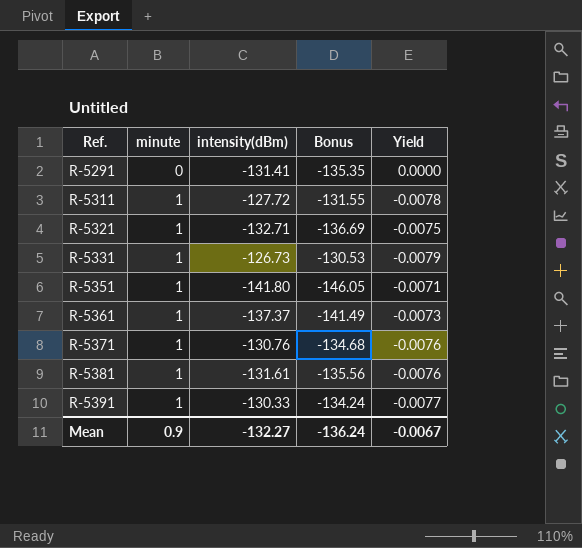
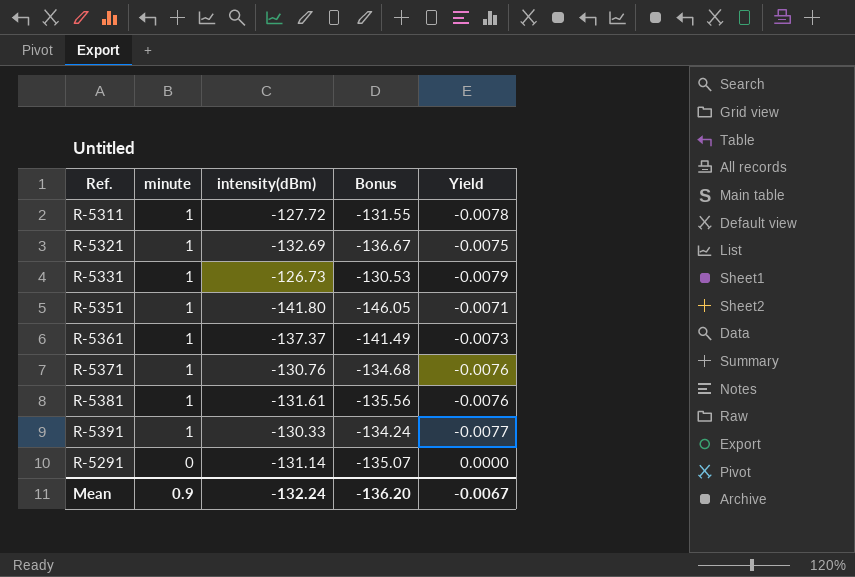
row order: Ref. ascending -> minute descending
R-5321 | intensity(dBm): -132.71 -> -132.69
R-5321 | Bonus: -136.69 -> -136.67
R-5291 | intensity(dBm): -131.41 -> -131.14
R-5291 | Bonus: -135.35 -> -135.07
Mean | intensity(dBm): -132.27 -> -132.24
Mean | Bonus: -136.24 -> -136.20

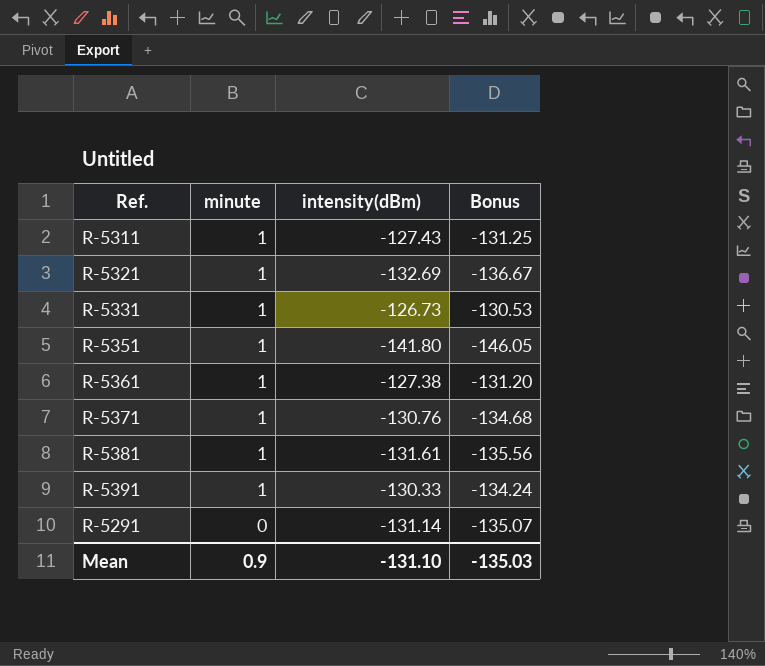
column Yield | formula: [minute] / [intensity(dBm)] -> none
R-5311 | intensity(dBm): -127.72 -> -127.43
R-5311 | Bonus: -131.55 -> -131.25
R-5361 | intensity(dBm): -137.37 -> -127.38
R-5361 | Bonus: -141.49 -> -131.20
Mean | intensity(dBm): -132.24 -> -131.10
Mean | Bonus: -136.20 -> -135.03

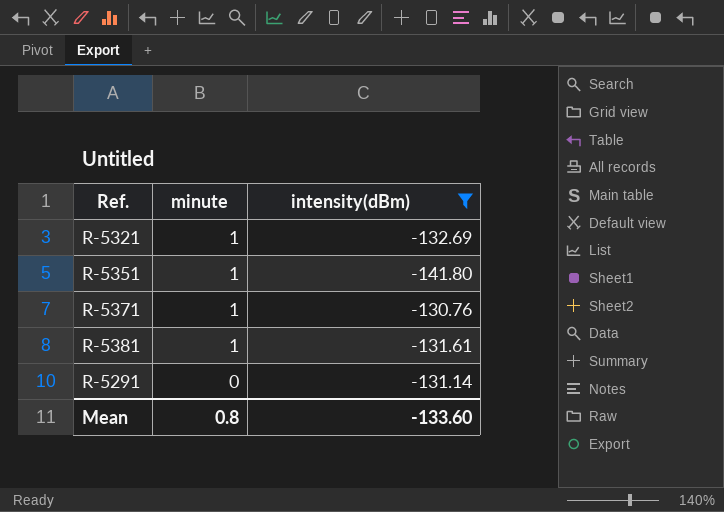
filter: none -> intensity(dBm) <= -130.76
column Bonus | formula: [intensity(dBm)] * 1.03 -> none
Mean | minute: 0.9 -> 0.8
Mean | intensity(dBm): -131.10 -> -133.60

